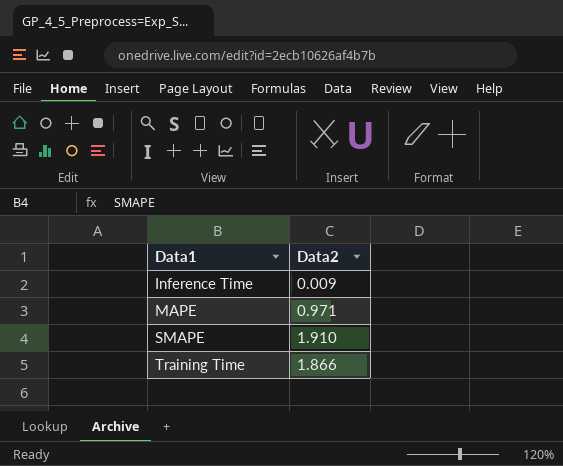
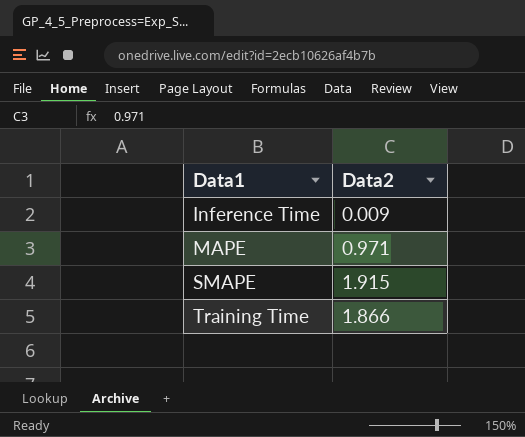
SMAPE | Data2: 1.910 -> 1.915

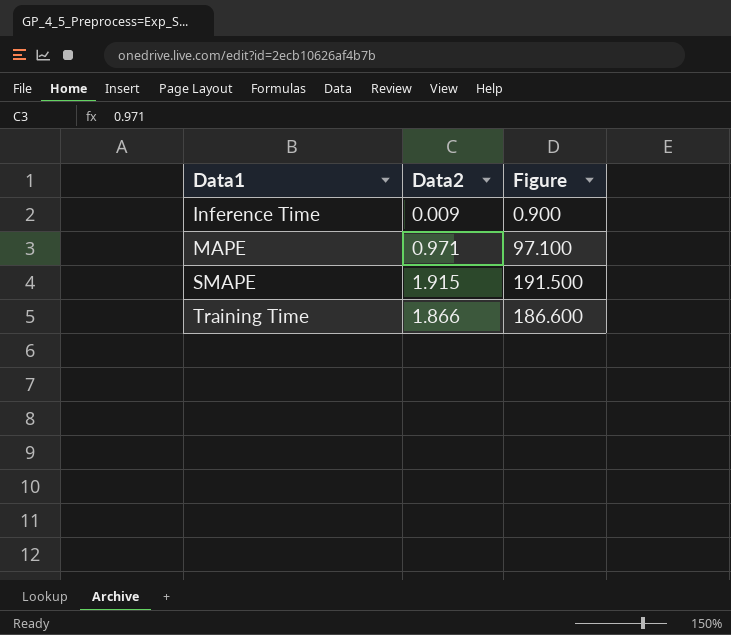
column Figure | formula: none -> [Data2] * 100

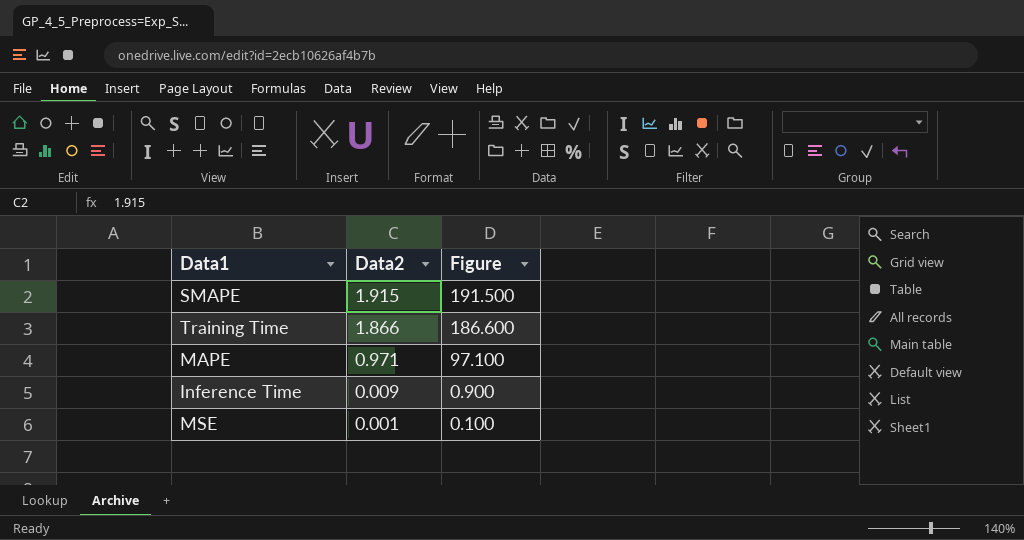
row order: Data1 ascending -> Data2 descending
row MSE: none -> 0.001 | 0.100

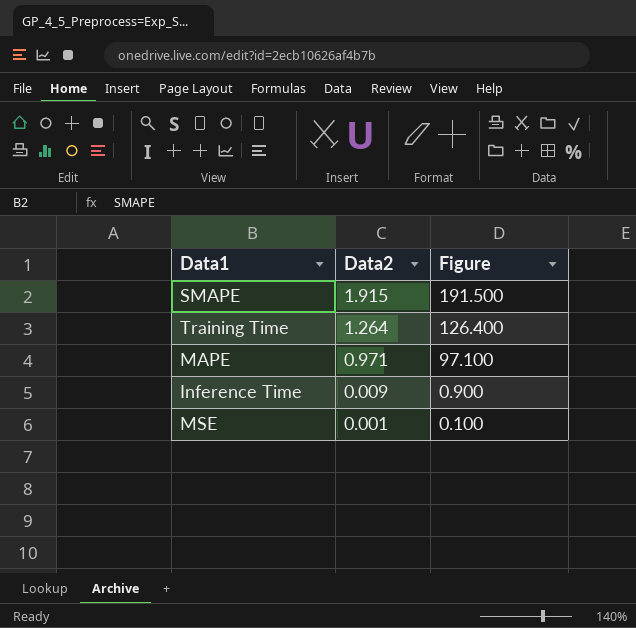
Training Time | Data2: 1.866 -> 1.264
Training Time | Figure: 186.600 -> 126.400

